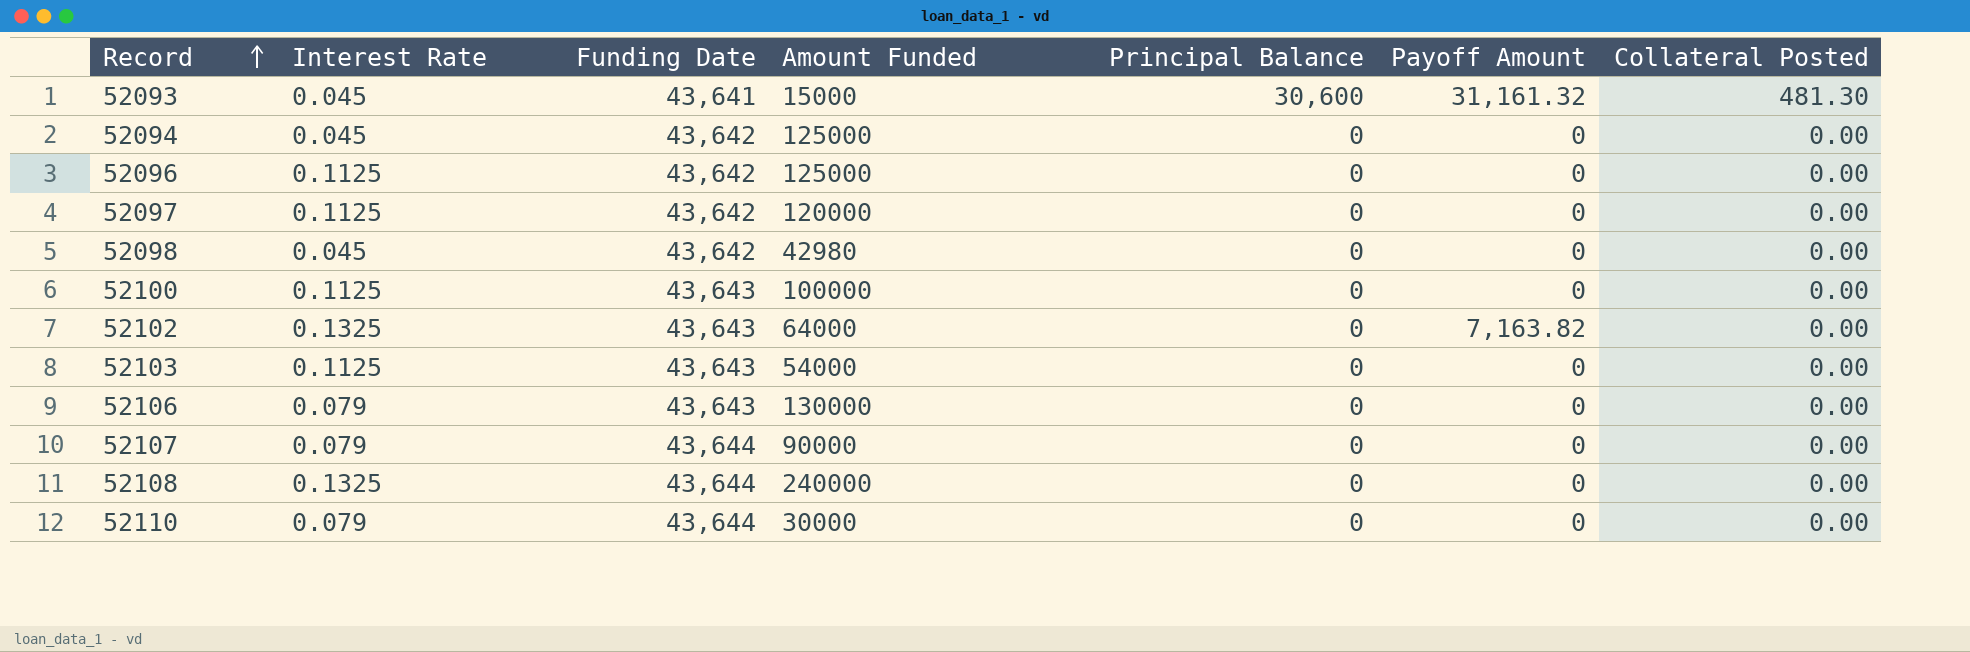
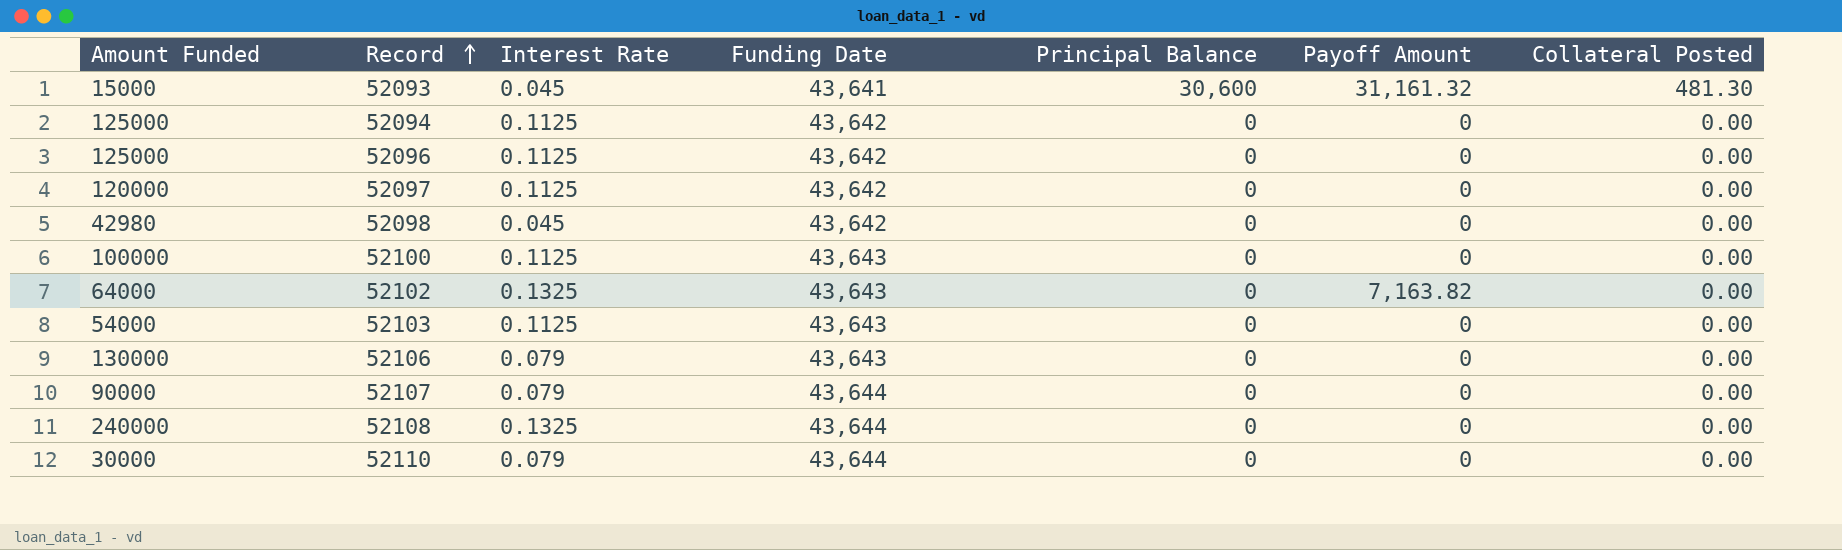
column Amount Funded | position: 4 -> 1
52094 | Interest Rate: 0.045 -> 0.1125

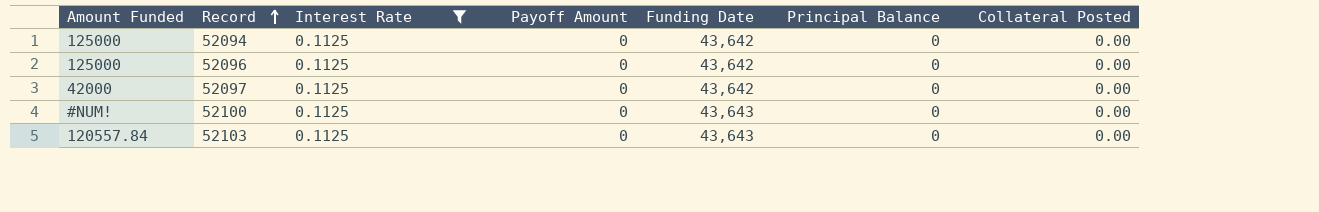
filter: none -> Interest Rate = 0.1125
column Payoff Amount | position: 6 -> 4
52097 | Amount Funded: 120000 -> 42000
52100 | Amount Funded: 100000 -> #NUM!
52103 | Amount Funded: 54000 -> 120557.84

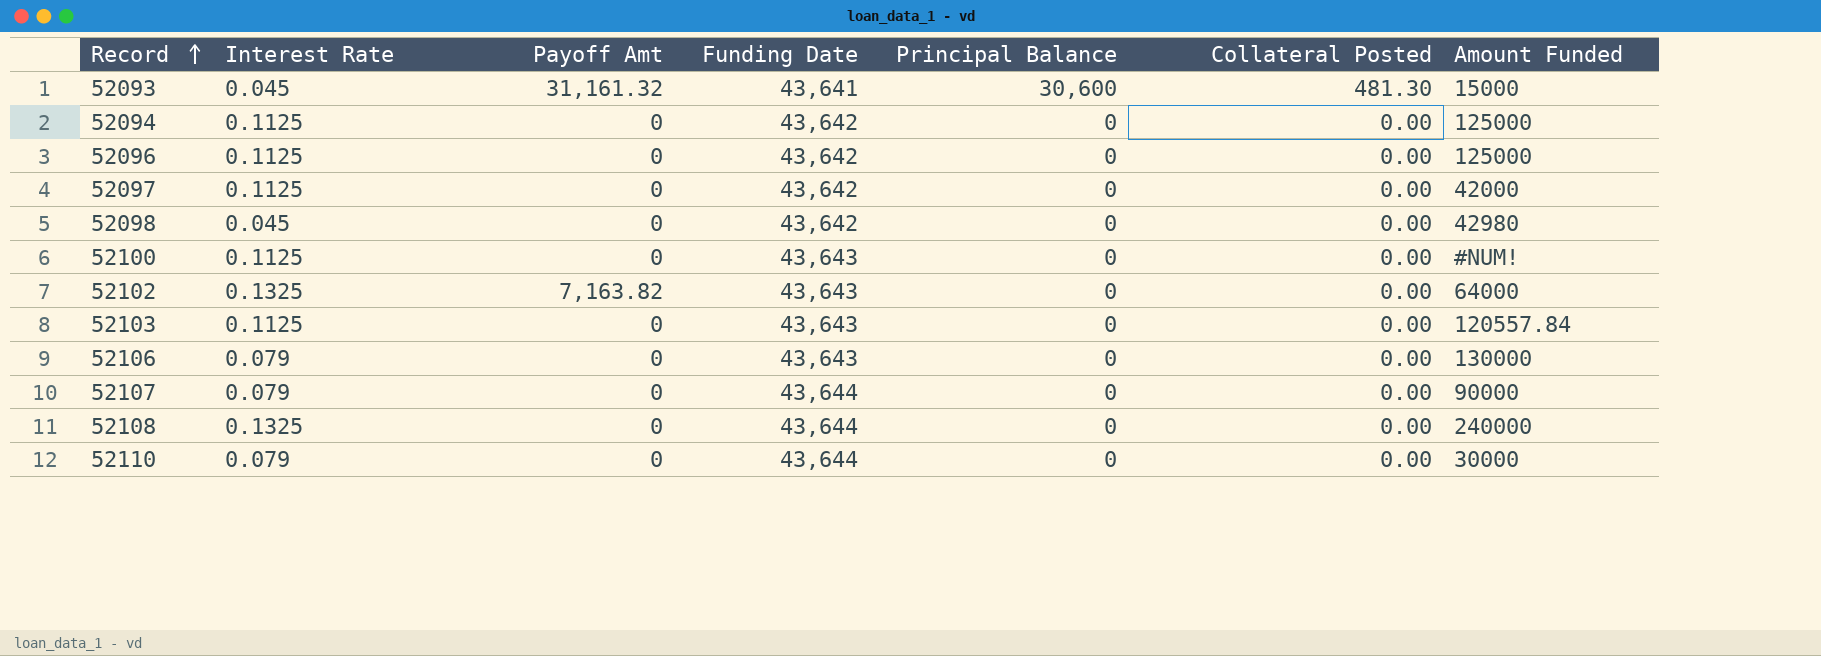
filter: Interest Rate = 0.1125 -> none
column name: Payoff Amount -> Payoff Amt
column Amount Funded | position: 1 -> 7

